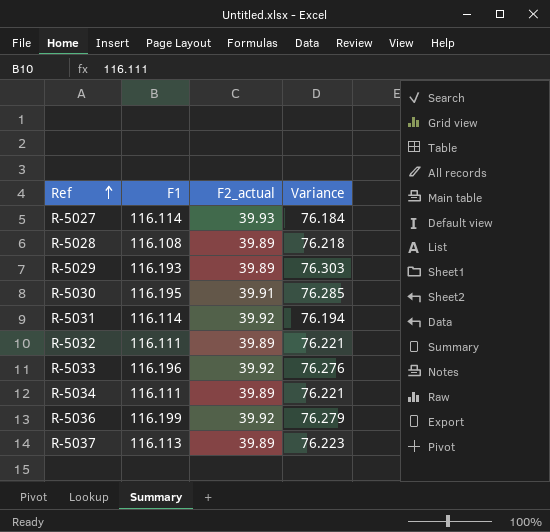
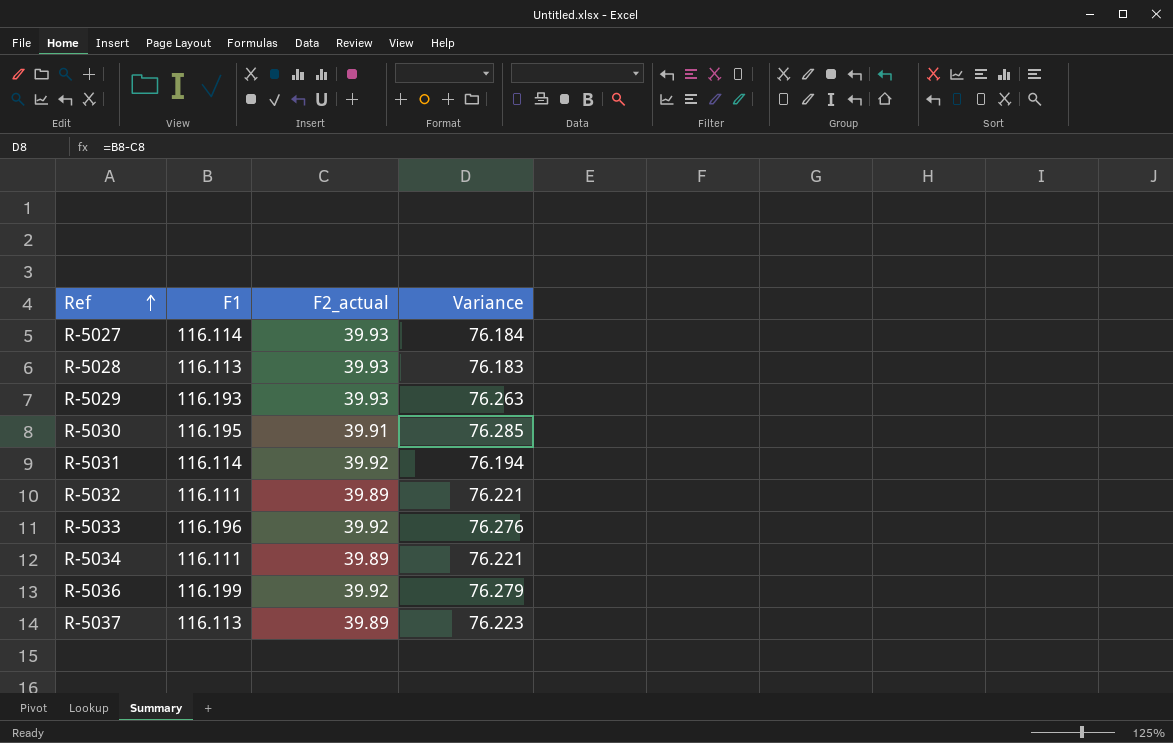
R-5028 | F1: 116.108 -> 116.113
R-5028 | F2_actual: 39.89 -> 39.93
R-5028 | Variance: 76.218 -> 76.183
R-5029 | F2_actual: 39.89 -> 39.93
R-5029 | Variance: 76.303 -> 76.263

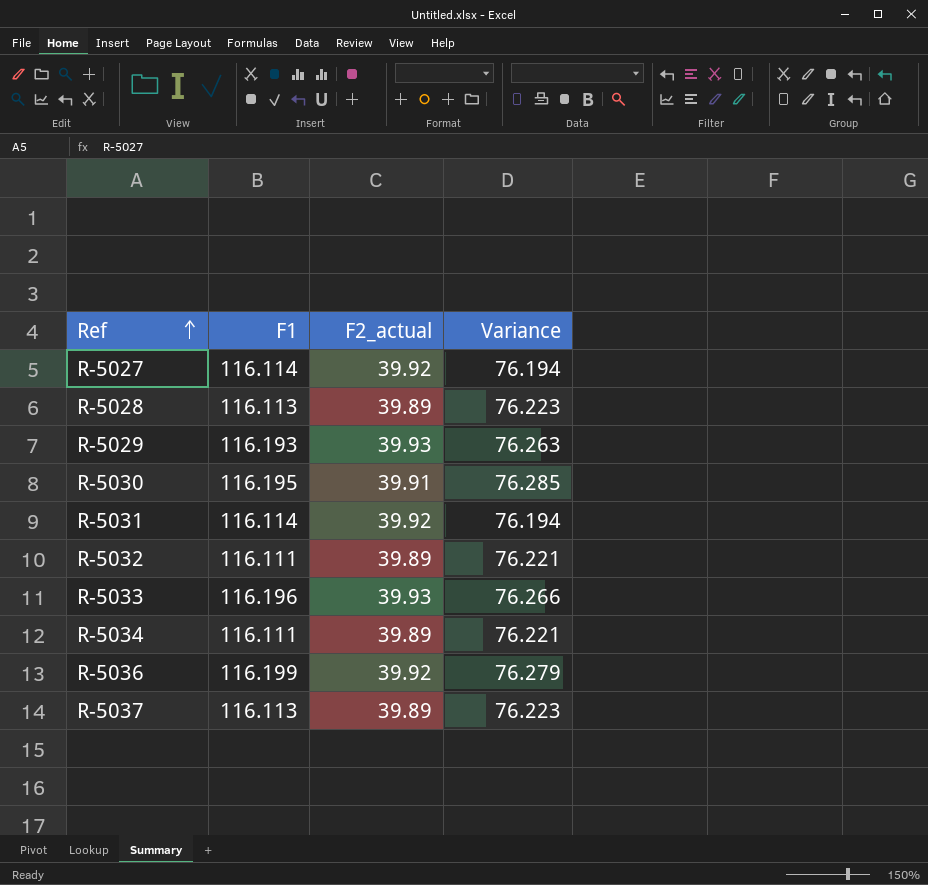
R-5027 | F2_actual: 39.93 -> 39.92
R-5027 | Variance: 76.184 -> 76.194
R-5028 | F2_actual: 39.93 -> 39.89
R-5028 | Variance: 76.183 -> 76.223
R-5033 | F2_actual: 39.92 -> 39.93
R-5033 | Variance: 76.276 -> 76.266

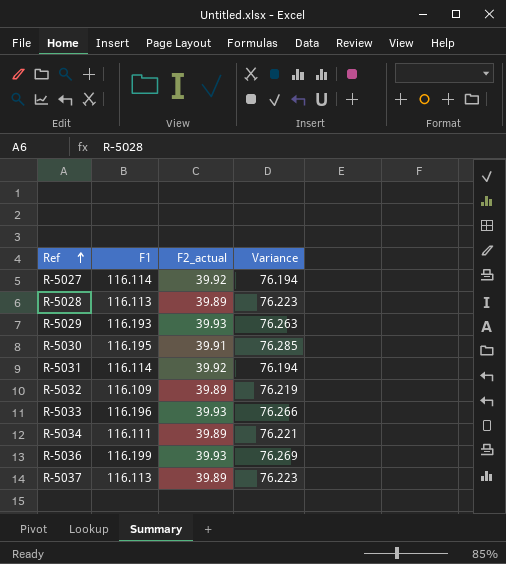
R-5032 | F1: 116.111 -> 116.109
R-5032 | Variance: 76.221 -> 76.219
R-5036 | F2_actual: 39.92 -> 39.93
R-5036 | Variance: 76.279 -> 76.269

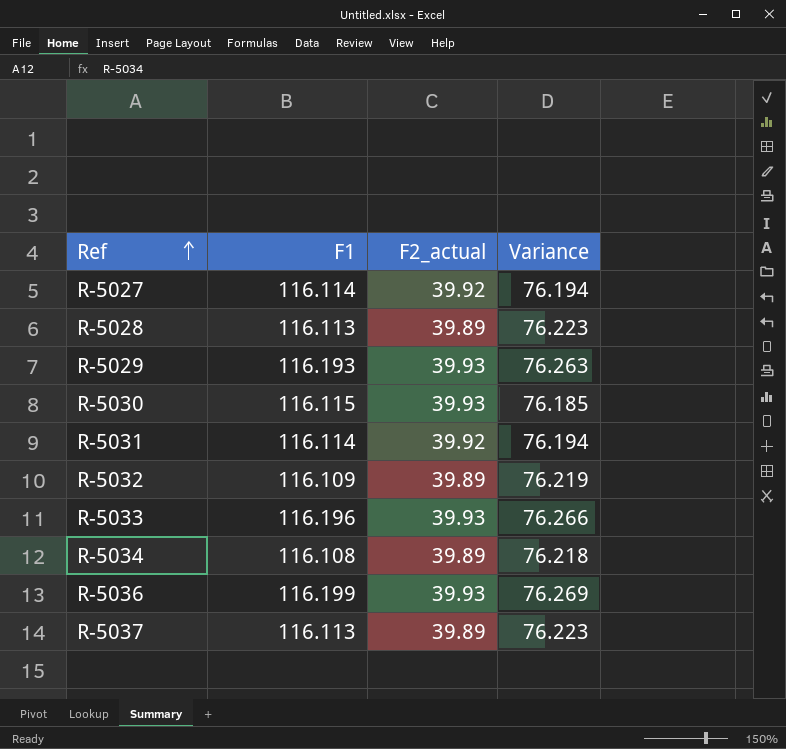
R-5030 | F1: 116.195 -> 116.115
R-5030 | F2_actual: 39.91 -> 39.93
R-5030 | Variance: 76.285 -> 76.185
R-5034 | F1: 116.111 -> 116.108
R-5034 | Variance: 76.221 -> 76.218

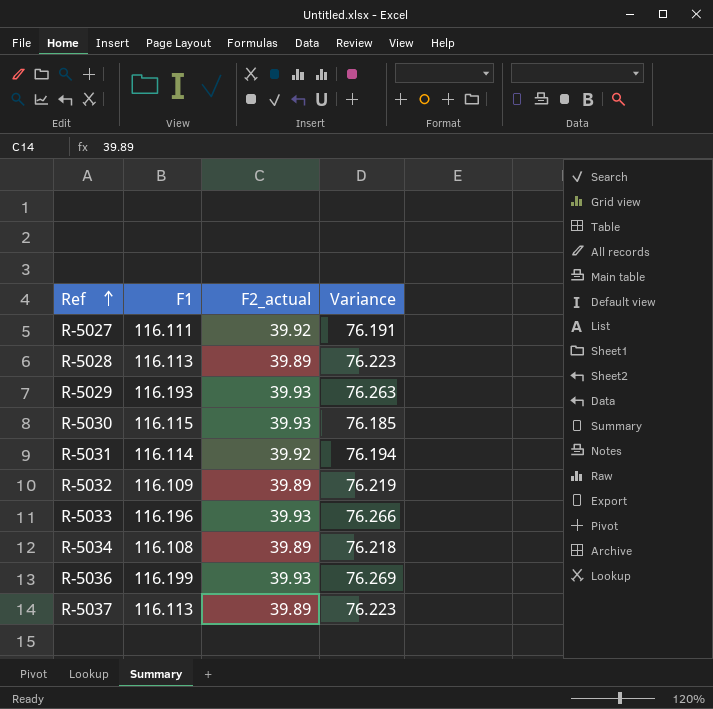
R-5027 | F1: 116.114 -> 116.111
R-5027 | Variance: 76.194 -> 76.191

